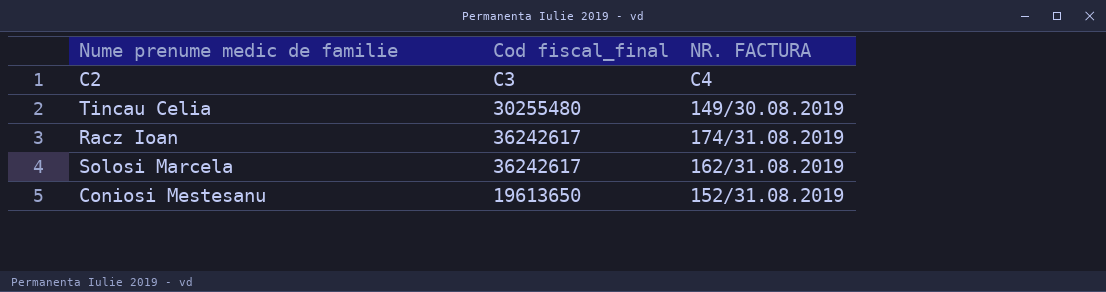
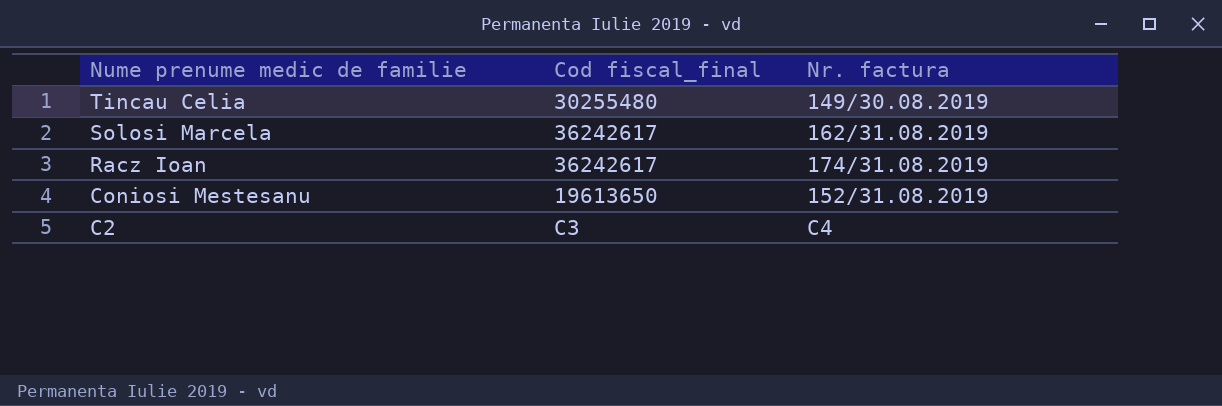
row order: none -> Nume prenume medic de familie descending
column name: NR. FACTURA -> Nr. factura

